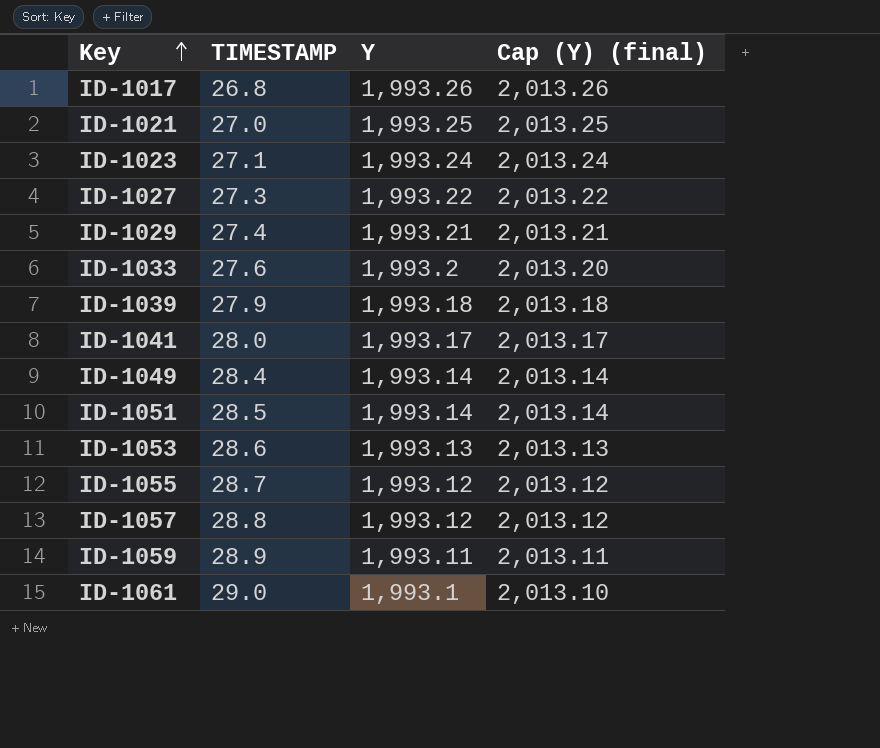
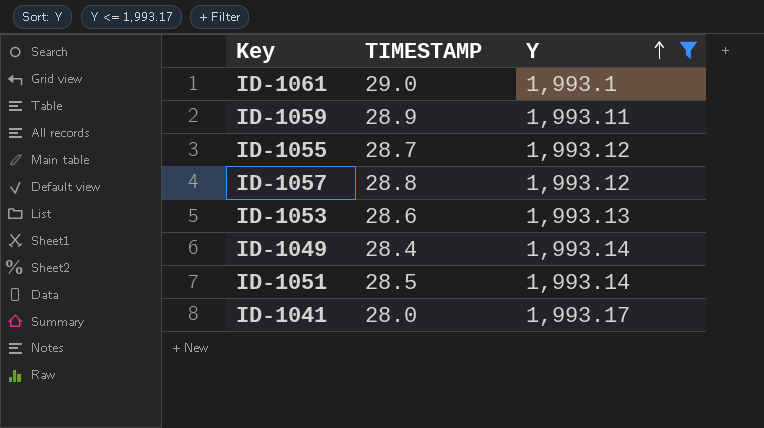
filter: none -> Y <= 1,993.17
row order: Key ascending -> Y ascending
column Cap (Y) (final) | formula: [Y] + 20 -> none

